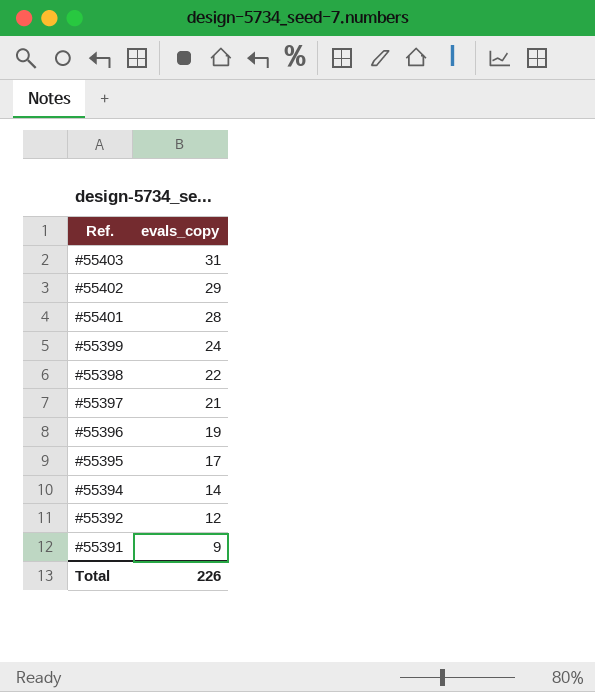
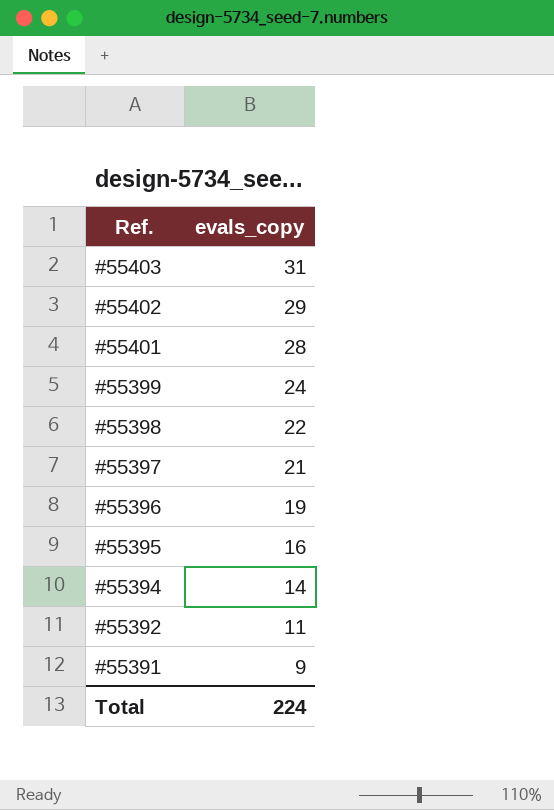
#55395 | evals_copy: 17 -> 16
#55392 | evals_copy: 12 -> 11
Total | evals_copy: 226 -> 224

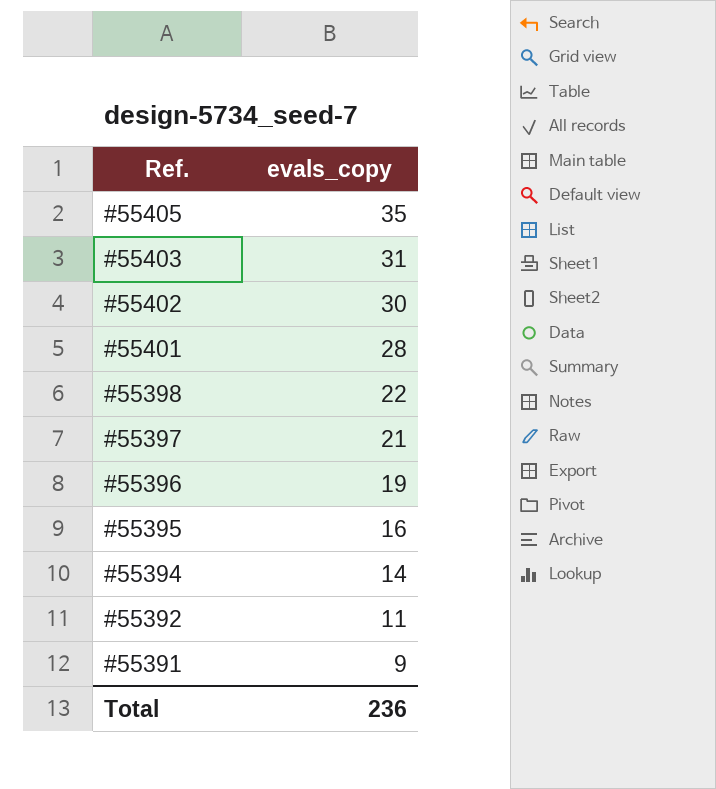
row #55399: 24 -> none
row #55405: none -> 35
#55402 | evals_copy: 29 -> 30
Total | evals_copy: 224 -> 236

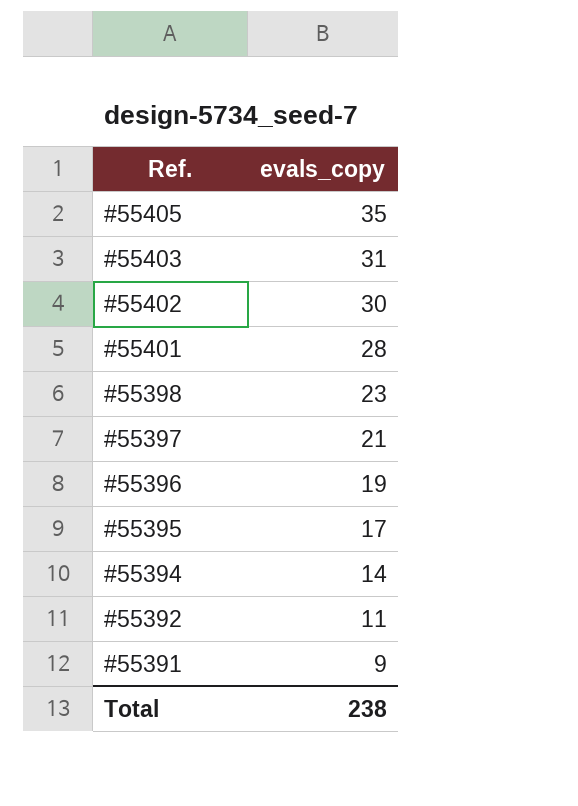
#55398 | evals_copy: 22 -> 23
#55395 | evals_copy: 16 -> 17
Total | evals_copy: 236 -> 238

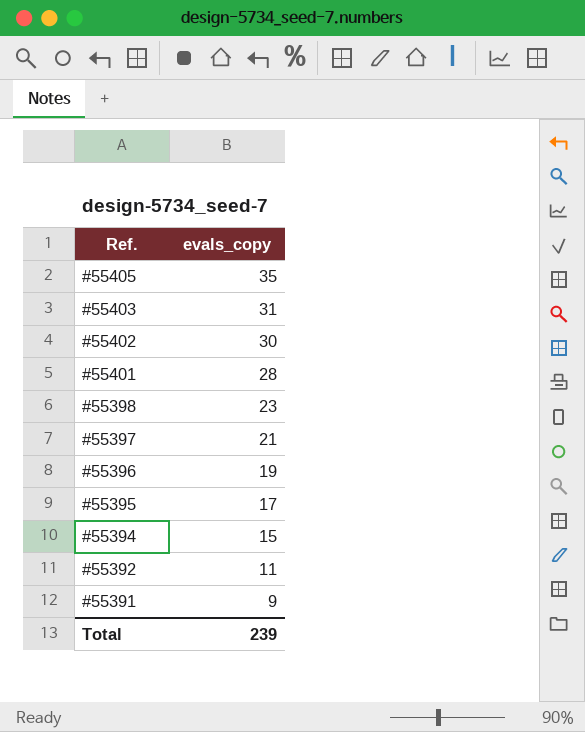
#55394 | evals_copy: 14 -> 15
Total | evals_copy: 238 -> 239

